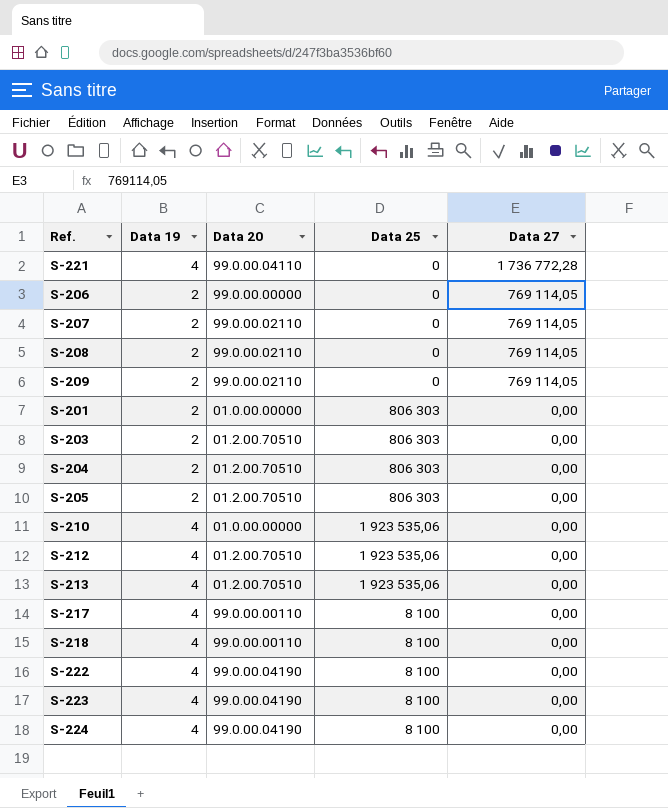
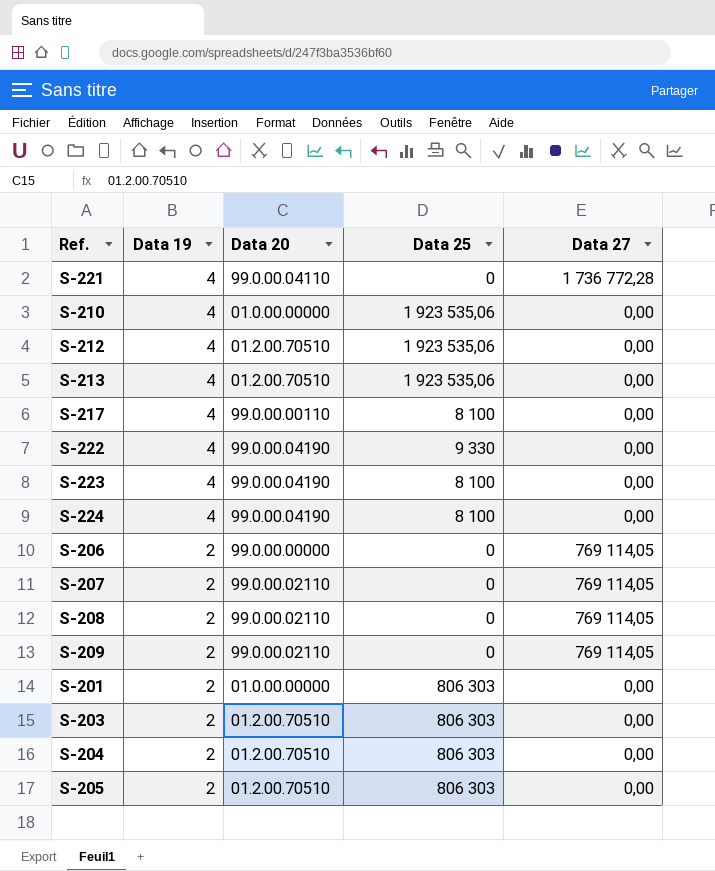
row order: Data 27 descending -> Data 19 descending
row S-218: 4 | 99.0.00.00110 | 8 100 | 0,00 -> none
S-222 | Data 25: 8 100 -> 9 330

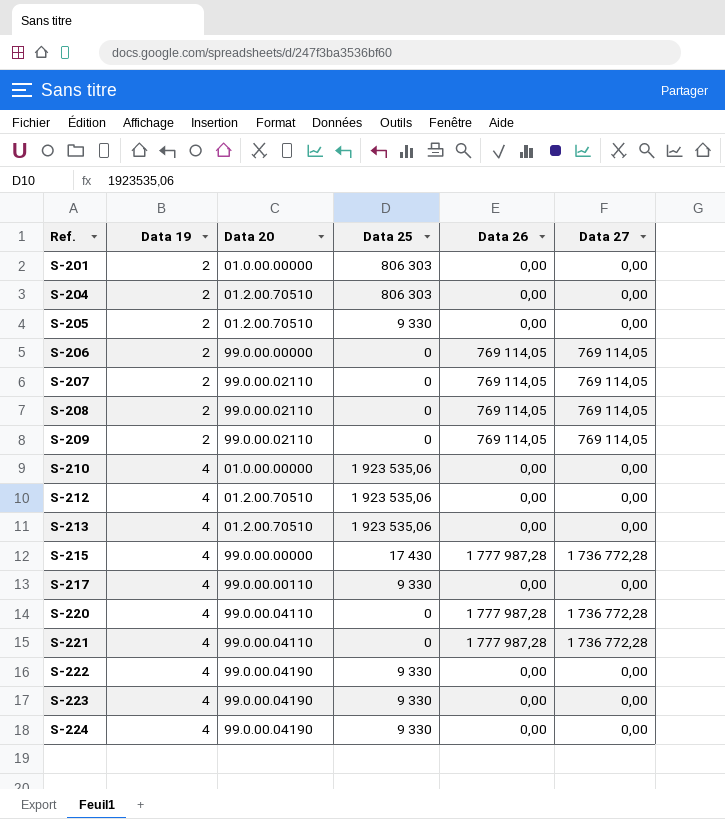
row order: Data 19 descending -> Ref. ascending
column Data 26 | position: none -> 5
row S-203: 2 | 01.2.00.70510 | 806 303 | 0,00 -> none
S-205 | Data 25: 806 303 -> 9 330
row S-215: none -> 4 | 99.0.00.00000 | 17 430 | 1 777 987,28 | 1 736 772,28
S-217 | Data 25: 8 100 -> 9 330
row S-220: none -> 4 | 99.0.00.04110 | 0 | 1 777 987,28 | 1 736 772,28
S-223 | Data 25: 8 100 -> 9 330
S-224 | Data 25: 8 100 -> 9 330

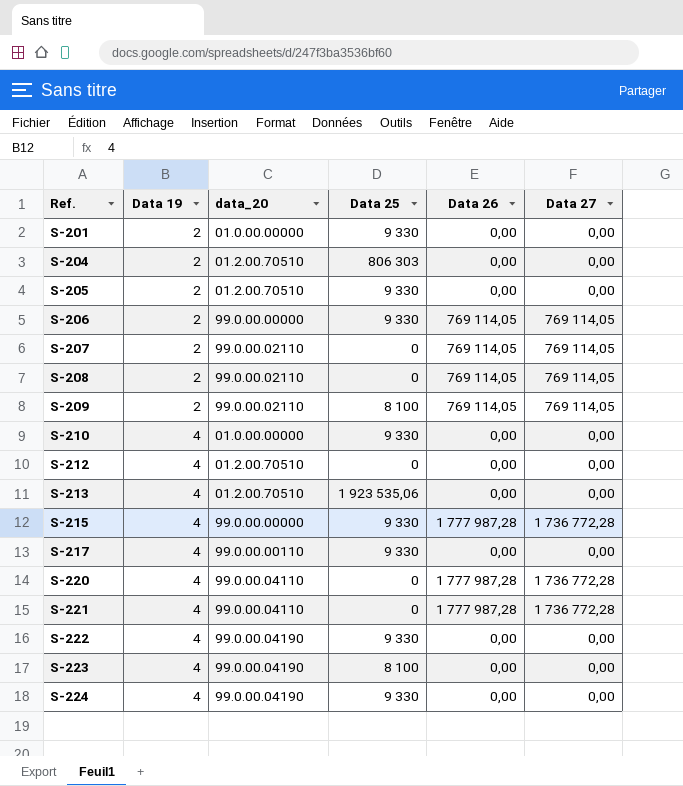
column name: Data 20 -> data_20
S-201 | Data 25: 806 303 -> 9 330
S-206 | Data 25: 0 -> 9 330
S-209 | Data 25: 0 -> 8 100
S-210 | Data 25: 1 923 535,06 -> 9 330
S-212 | Data 25: 1 923 535,06 -> 0
S-215 | Data 25: 17 430 -> 9 330
S-223 | Data 25: 9 330 -> 8 100

